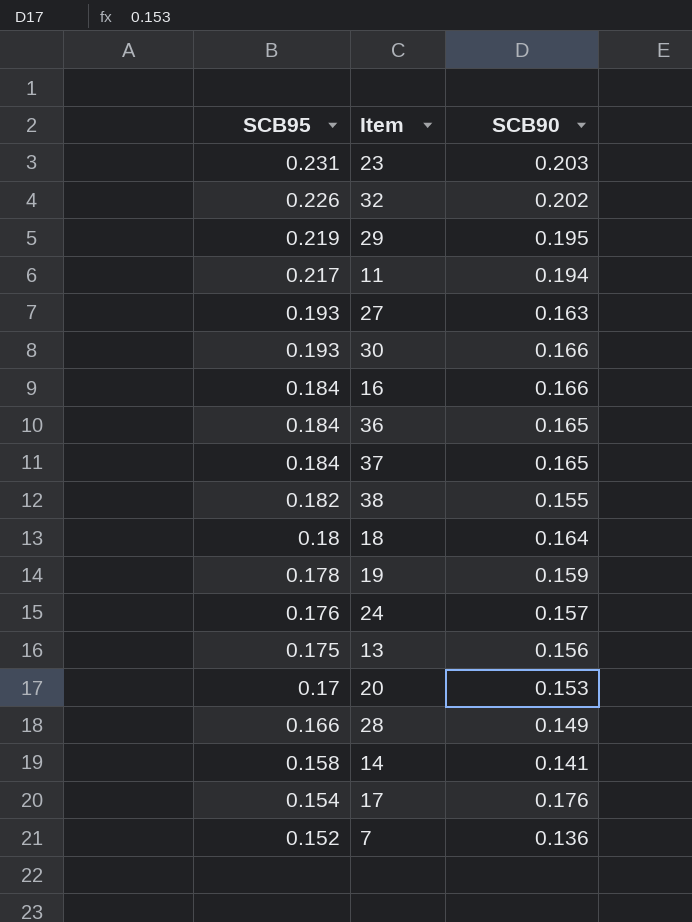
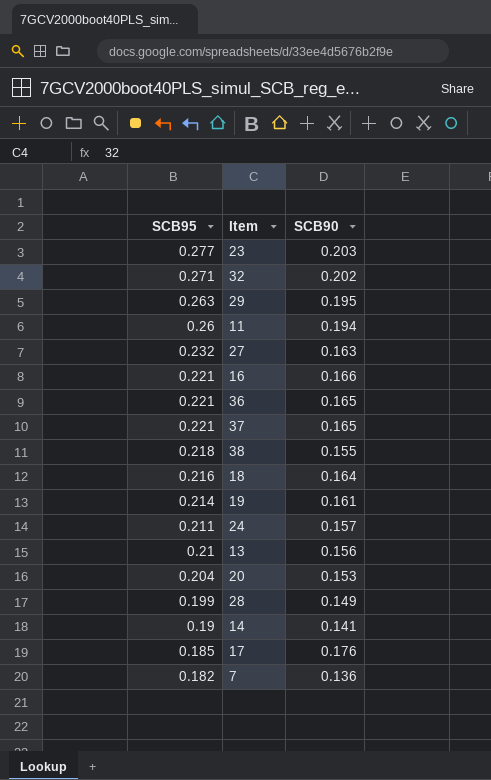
row 30: 0.193 | 0.166 -> none
23 | SCB95: 0.231 -> 0.277
32 | SCB95: 0.226 -> 0.271
29 | SCB95: 0.219 -> 0.263
11 | SCB95: 0.217 -> 0.26
27 | SCB95: 0.193 -> 0.232
16 | SCB95: 0.184 -> 0.221
36 | SCB95: 0.184 -> 0.221
37 | SCB95: 0.184 -> 0.221
38 | SCB95: 0.182 -> 0.218
18 | SCB95: 0.18 -> 0.216
19 | SCB95: 0.178 -> 0.214
19 | SCB90: 0.159 -> 0.161
24 | SCB95: 0.176 -> 0.211
13 | SCB95: 0.175 -> 0.21
20 | SCB95: 0.17 -> 0.204
28 | SCB95: 0.166 -> 0.199
14 | SCB95: 0.158 -> 0.19
17 | SCB95: 0.154 -> 0.185
7 | SCB95: 0.152 -> 0.182

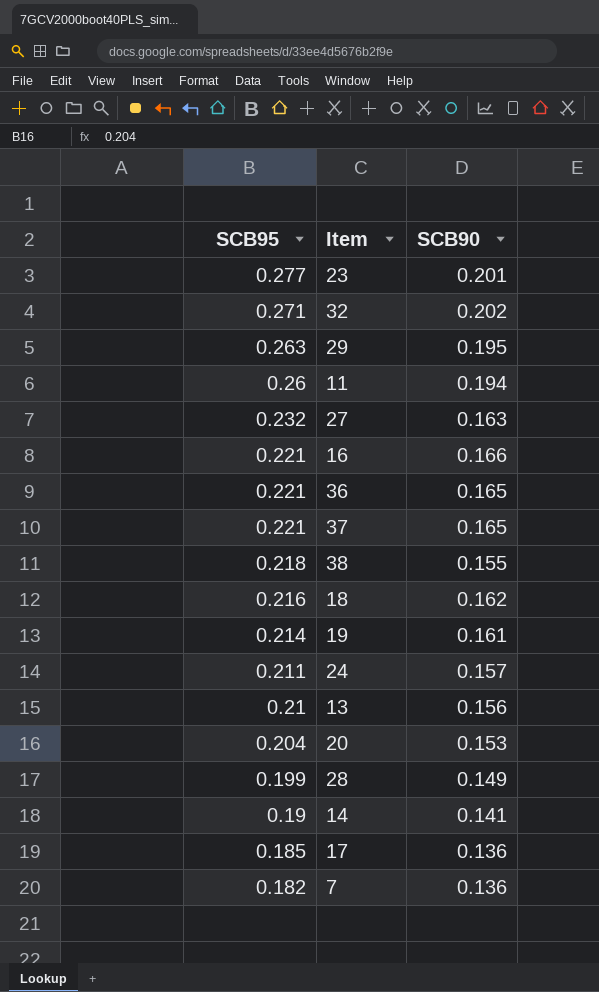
23 | SCB90: 0.203 -> 0.201
18 | SCB90: 0.164 -> 0.162
17 | SCB90: 0.176 -> 0.136

